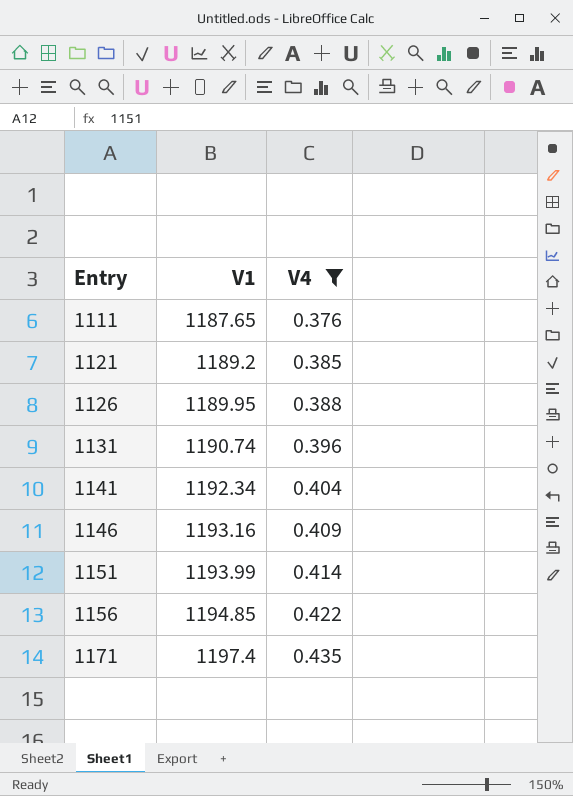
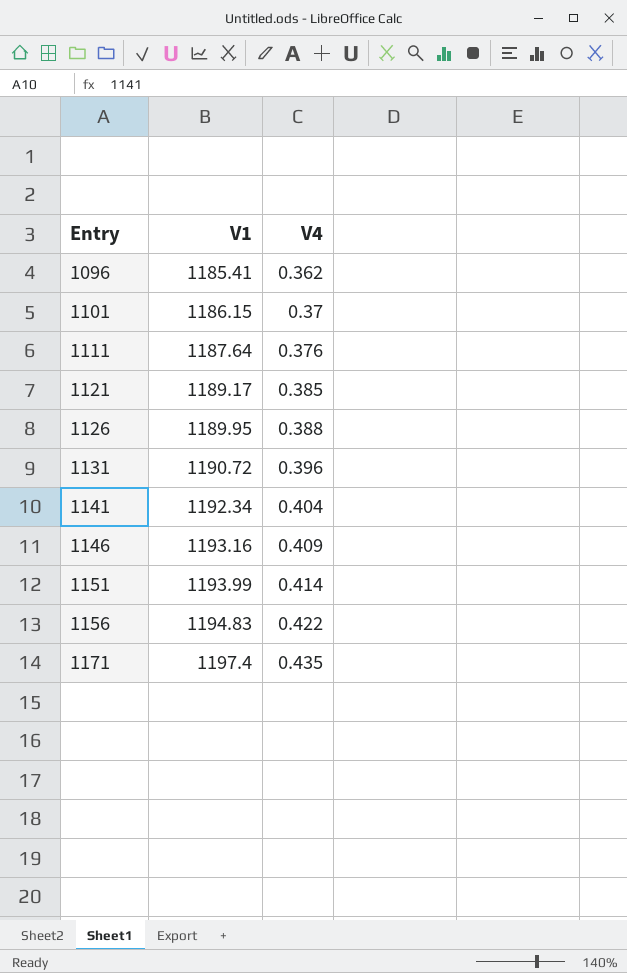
filter: V4 >= 0.376 -> none
1111 | V1: 1187.65 -> 1187.64
1121 | V1: 1189.2 -> 1189.17
1131 | V1: 1190.74 -> 1190.72
1156 | V1: 1194.85 -> 1194.83

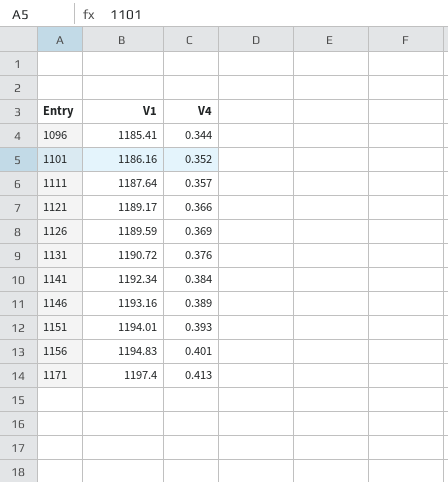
1096 | V4: 0.362 -> 0.344
1101 | V1: 1186.15 -> 1186.16
1101 | V4: 0.37 -> 0.352
1111 | V4: 0.376 -> 0.357
1121 | V4: 0.385 -> 0.366
1126 | V1: 1189.95 -> 1189.59
1126 | V4: 0.388 -> 0.369
1131 | V4: 0.396 -> 0.376
1141 | V4: 0.404 -> 0.384
1146 | V4: 0.409 -> 0.389
1151 | V1: 1193.99 -> 1194.01
1151 | V4: 0.414 -> 0.393
1156 | V4: 0.422 -> 0.401
1171 | V4: 0.435 -> 0.413

